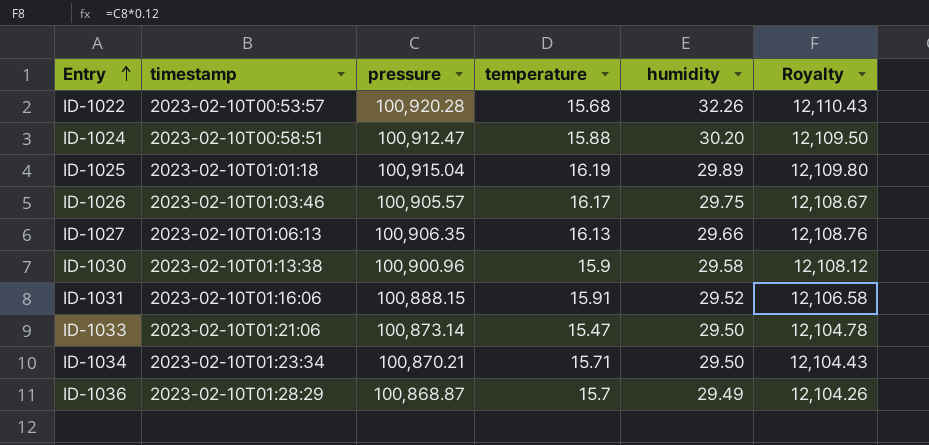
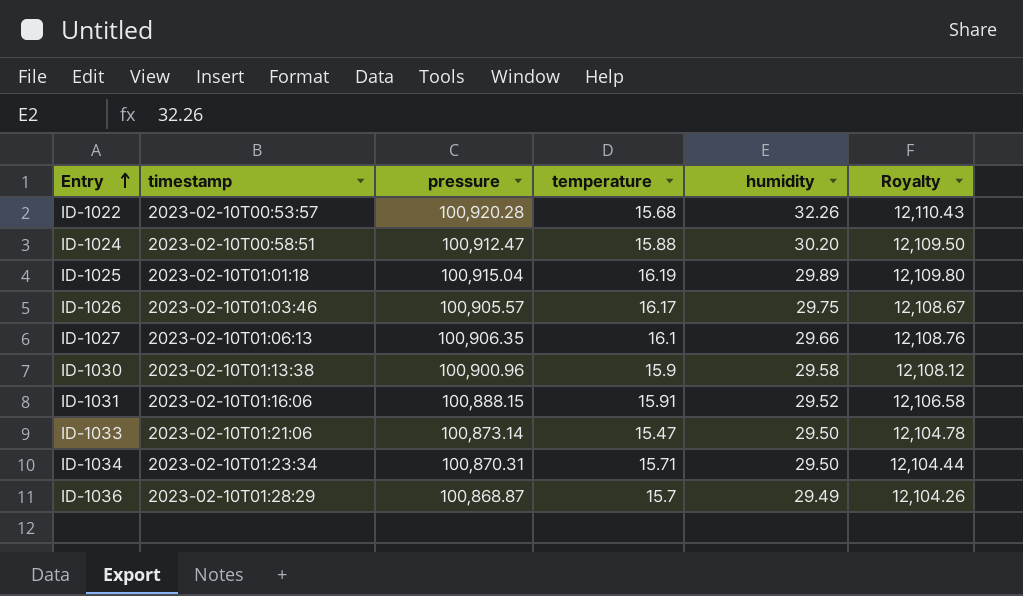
ID-1027 | temperature: 16.13 -> 16.1
ID-1034 | pressure: 100,870.21 -> 100,870.31
ID-1034 | Royalty: 12,104.43 -> 12,104.44

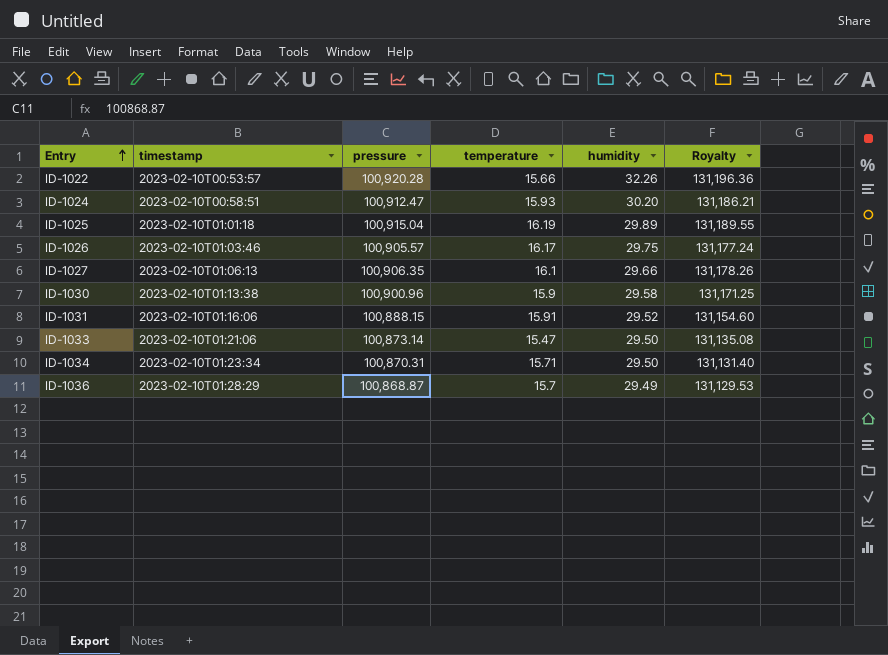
column Royalty | formula: [pressure] * 0.12 -> [pressure] * 1.3
ID-1022 | temperature: 15.68 -> 15.66
ID-1024 | temperature: 15.88 -> 15.93

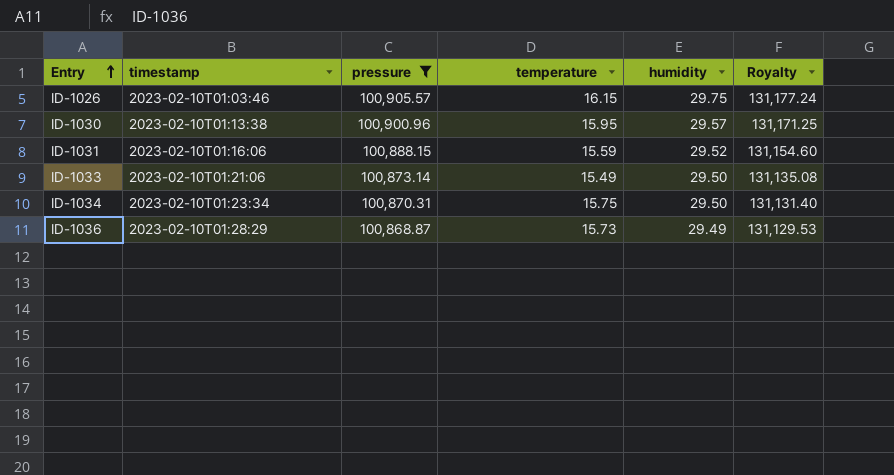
filter: none -> pressure <= 100,905.57
ID-1026 | temperature: 16.17 -> 16.15
ID-1030 | temperature: 15.9 -> 15.95
ID-1030 | humidity: 29.58 -> 29.57
ID-1031 | temperature: 15.91 -> 15.59
ID-1033 | temperature: 15.47 -> 15.49
ID-1034 | temperature: 15.71 -> 15.75
ID-1036 | temperature: 15.7 -> 15.73

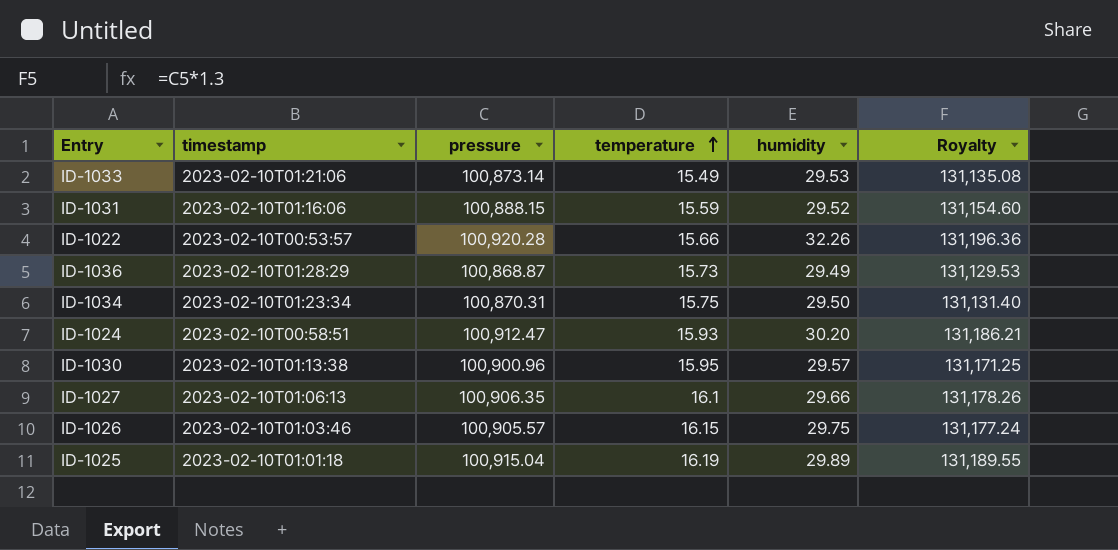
filter: pressure <= 100,905.57 -> none
row order: Entry ascending -> temperature ascending
ID-1033 | humidity: 29.50 -> 29.53

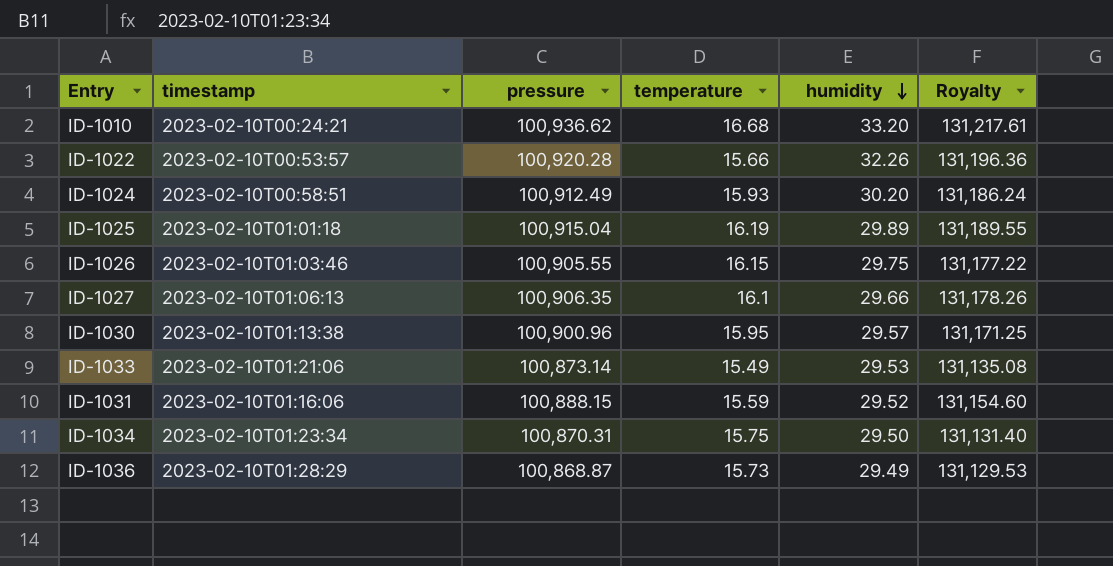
row order: temperature ascending -> humidity descending
row ID-1010: none -> 2023-02-10T00:24:21 | 100,936.62 | 16.68 | 33.20 | 131,217.61
ID-1024 | pressure: 100,912.47 -> 100,912.49
ID-1024 | Royalty: 131,186.21 -> 131,186.24
ID-1026 | pressure: 100,905.57 -> 100,905.55
ID-1026 | Royalty: 131,177.24 -> 131,177.22

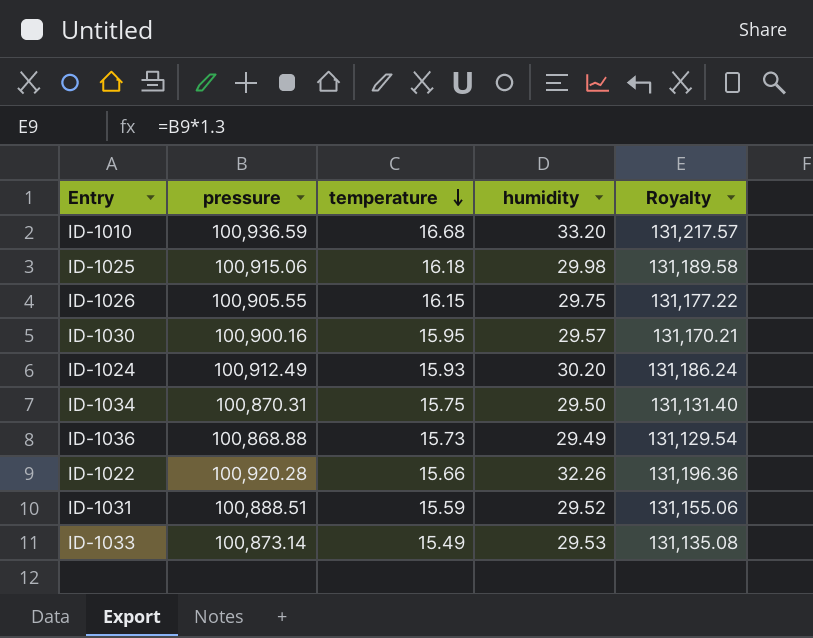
row order: humidity descending -> temperature descending
column timestamp | position: 2 -> none
row ID-1027: 2023-02-10T01:06:13 | 100,906.35 | 16.1 | 29.66 | 131,178.26 -> none
ID-1010 | pressure: 100,936.62 -> 100,936.59
ID-1010 | Royalty: 131,217.61 -> 131,217.57
ID-1025 | pressure: 100,915.04 -> 100,915.06
ID-1025 | temperature: 16.19 -> 16.18
ID-1025 | humidity: 29.89 -> 29.98
ID-1025 | Royalty: 131,189.55 -> 131,189.58
ID-1030 | pressure: 100,900.96 -> 100,900.16
ID-1030 | Royalty: 131,171.25 -> 131,170.21
ID-1036 | pressure: 100,868.87 -> 100,868.88
ID-1036 | Royalty: 131,129.53 -> 131,129.54
ID-1031 | pressure: 100,888.15 -> 100,888.51
ID-1031 | Royalty: 131,154.60 -> 131,155.06

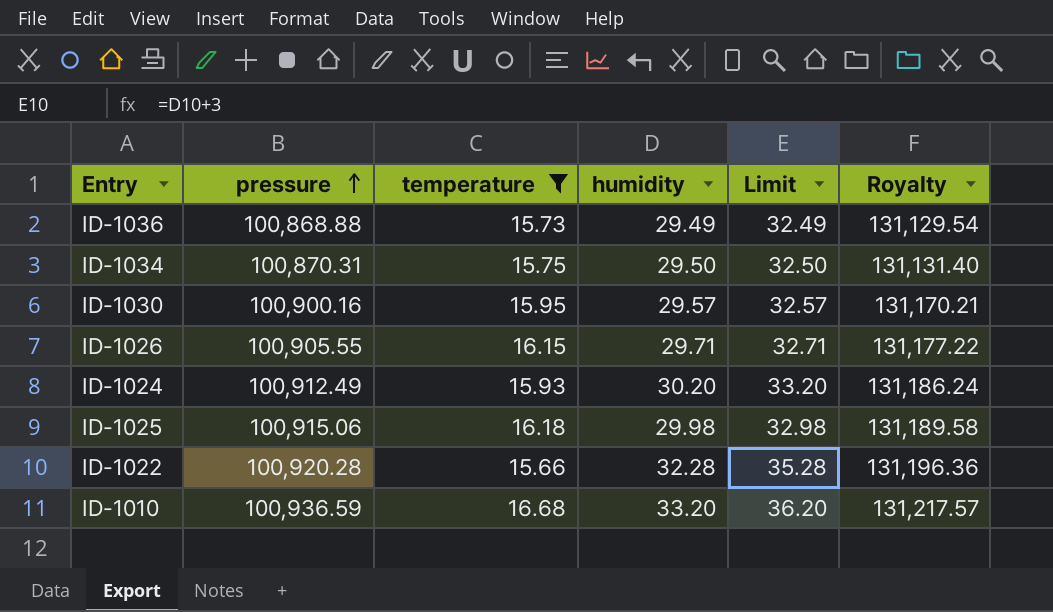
filter: none -> temperature >= 15.66
row order: temperature descending -> pressure ascending
column Limit | formula: none -> [humidity] + 3
ID-1026 | humidity: 29.75 -> 29.71
ID-1022 | humidity: 32.26 -> 32.28

